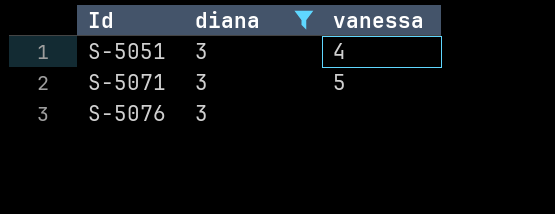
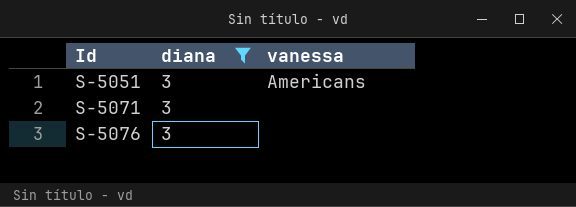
S-5051 | vanessa: 4 -> Americans
S-5071 | vanessa: 5 -> none

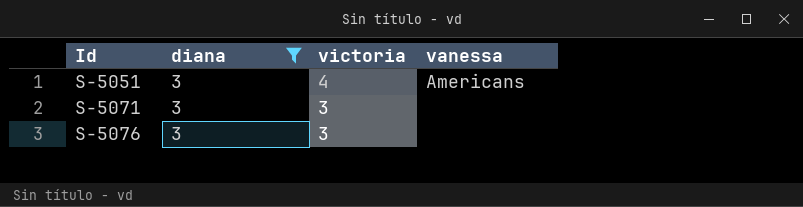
column victoria | position: none -> 3

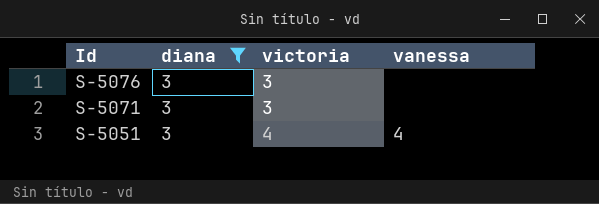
row order: Id ascending -> Id descending
S-5051 | vanessa: Americans -> 4

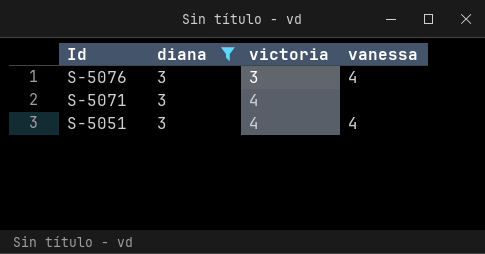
S-5076 | vanessa: none -> 4
S-5071 | victoria: 3 -> 4

